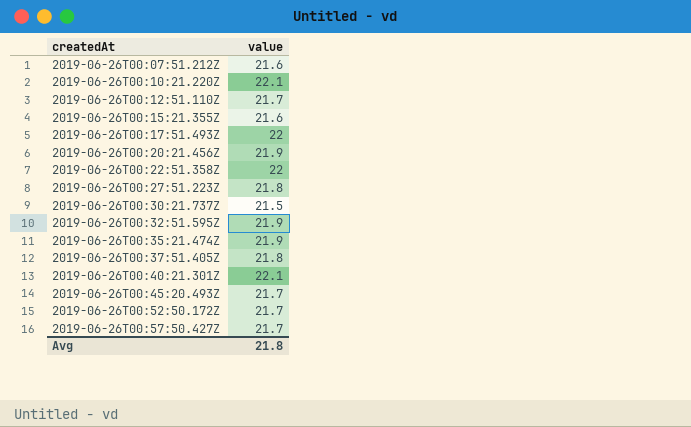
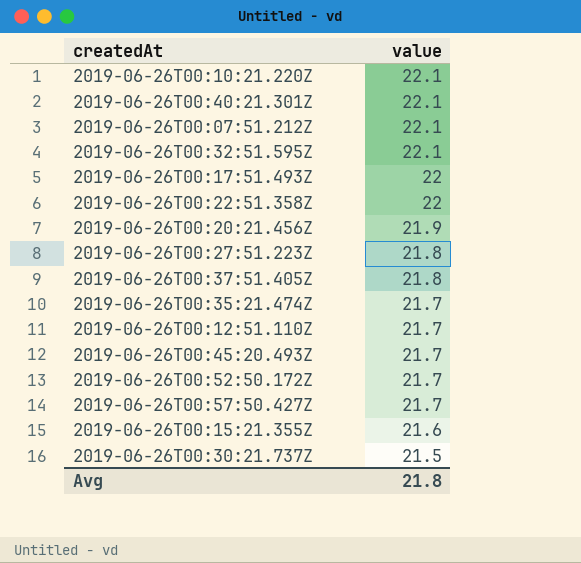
row order: createdAt ascending -> value descending
2019-06-26T00:07:51.212Z | value: 21.6 -> 22.1
2019-06-26T00:32:51.595Z | value: 21.9 -> 22.1
2019-06-26T00:35:21.474Z | value: 21.9 -> 21.7

